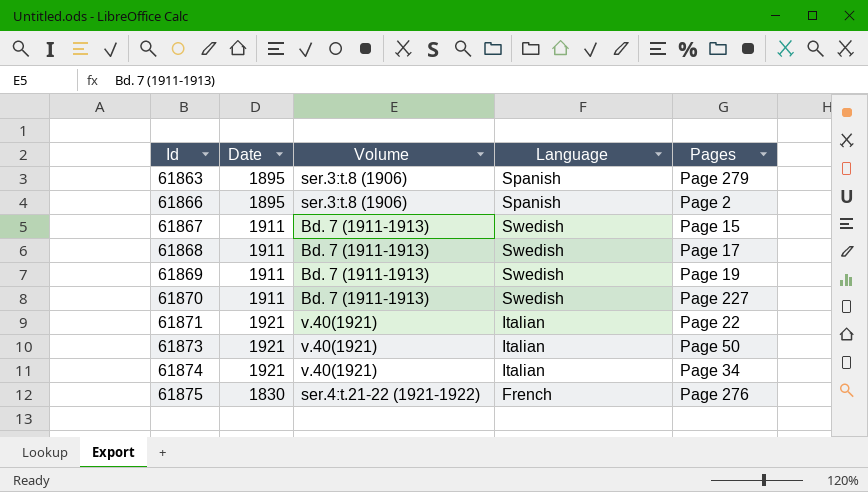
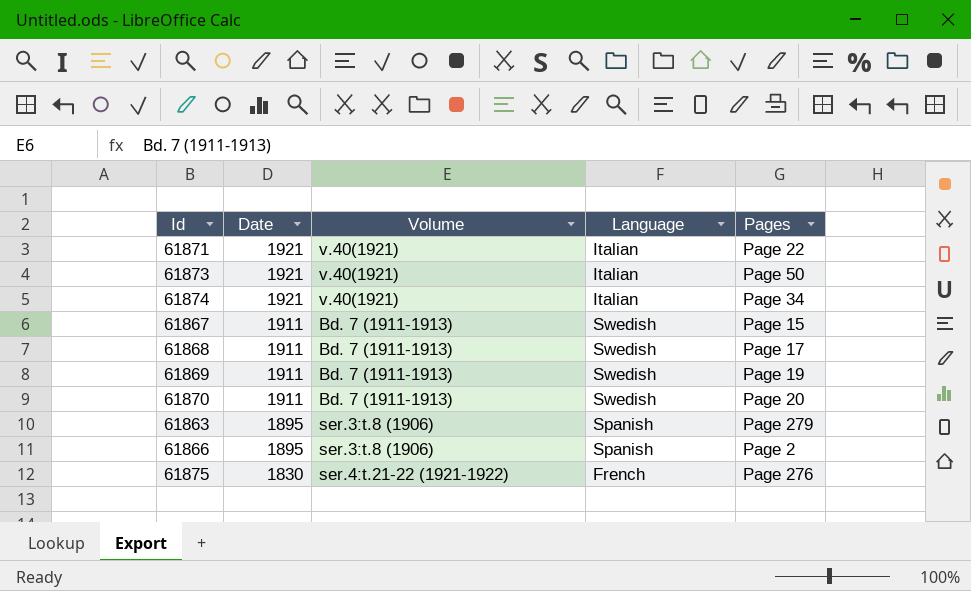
row order: Id ascending -> Date descending
61870 | Pages: Page 227 -> Page 20

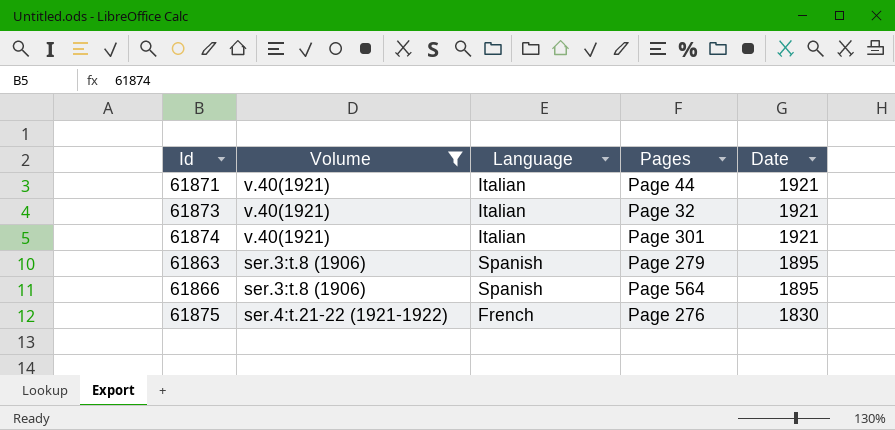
filter: none -> Volume != Bd. 7 (1911-1913)
column Date | position: 2 -> 5
61871 | Pages: Page 22 -> Page 44
61873 | Pages: Page 50 -> Page 32
61874 | Pages: Page 34 -> Page 301
61866 | Pages: Page 2 -> Page 564

